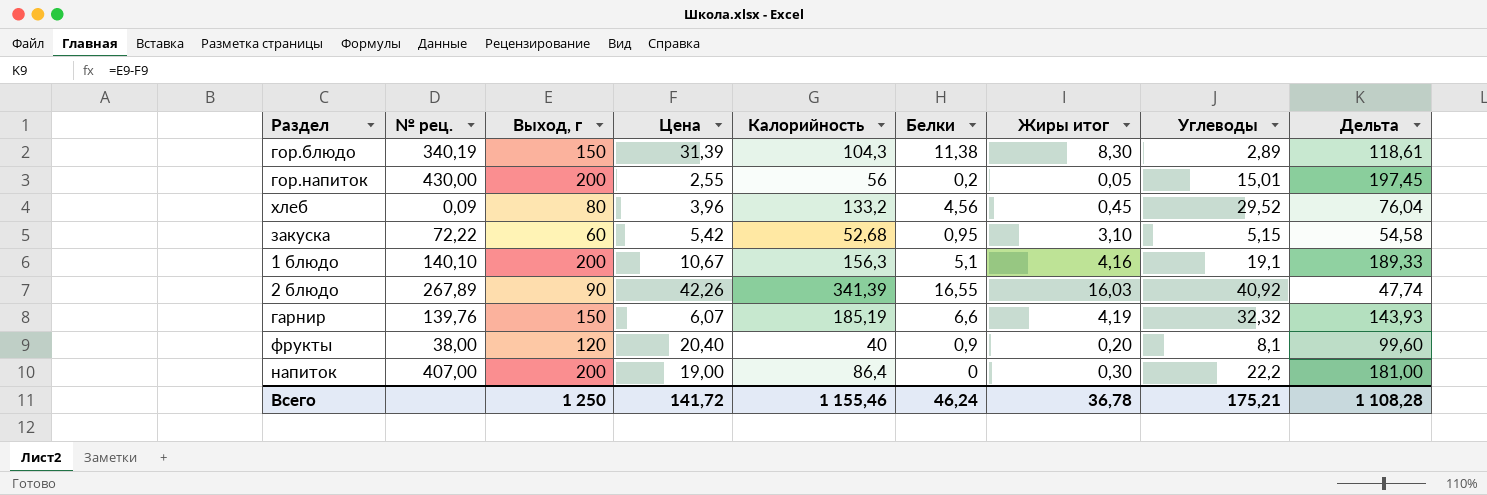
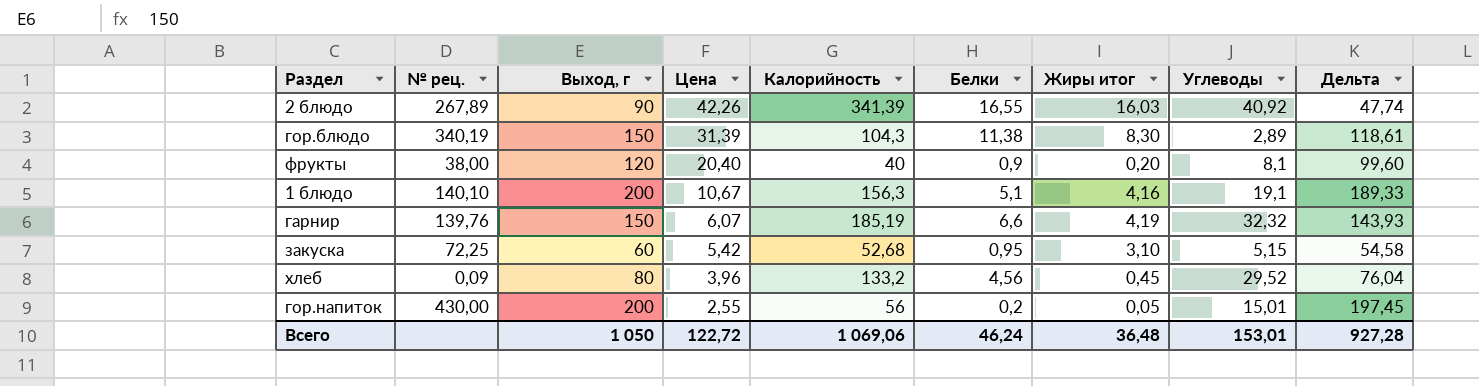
row order: none -> Цена descending
row напиток: 407,00 | 200 | 19,00 | 86,4 | 0 | 0,30 | 22,2 | 181,00 -> none
закуска | № рец.: 72,22 -> 72,25
Всего | Выход, г: 1 250 -> 1 050
Всего | Цена: 141,72 -> 122,72
Всего | Калорийность: 1 155,46 -> 1 069,06
Всего | Жиры итог: 36,78 -> 36,48
Всего | Углеводы: 175,21 -> 153,01
Всего | Дельта: 1 108,28 -> 927,28

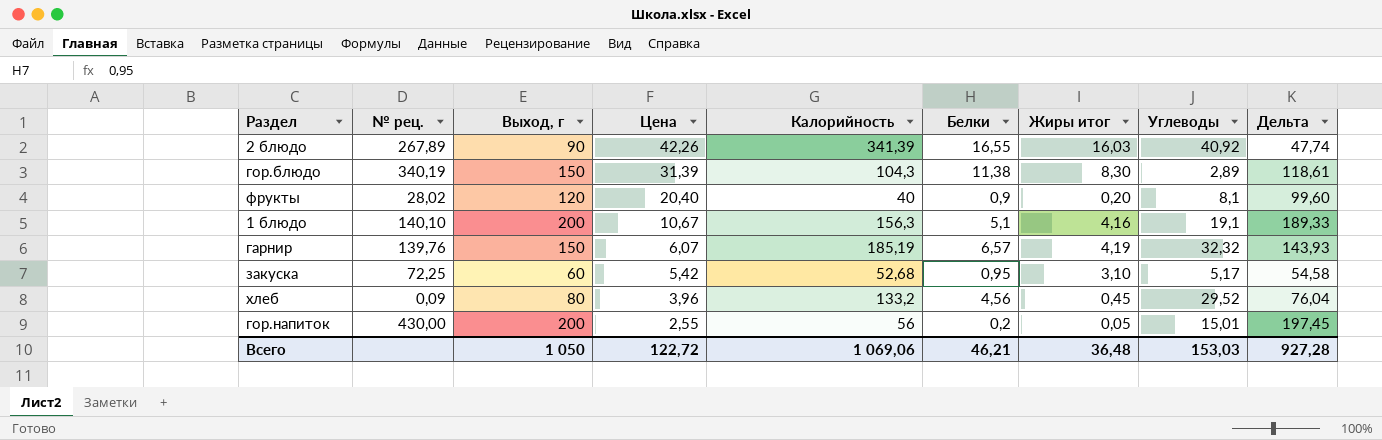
фрукты | № рец.: 38,00 -> 28,02
гарнир | Белки: 6,6 -> 6,57
закуска | Углеводы: 5,15 -> 5,17
Всего | Белки: 46,24 -> 46,21
Всего | Углеводы: 153,01 -> 153,03

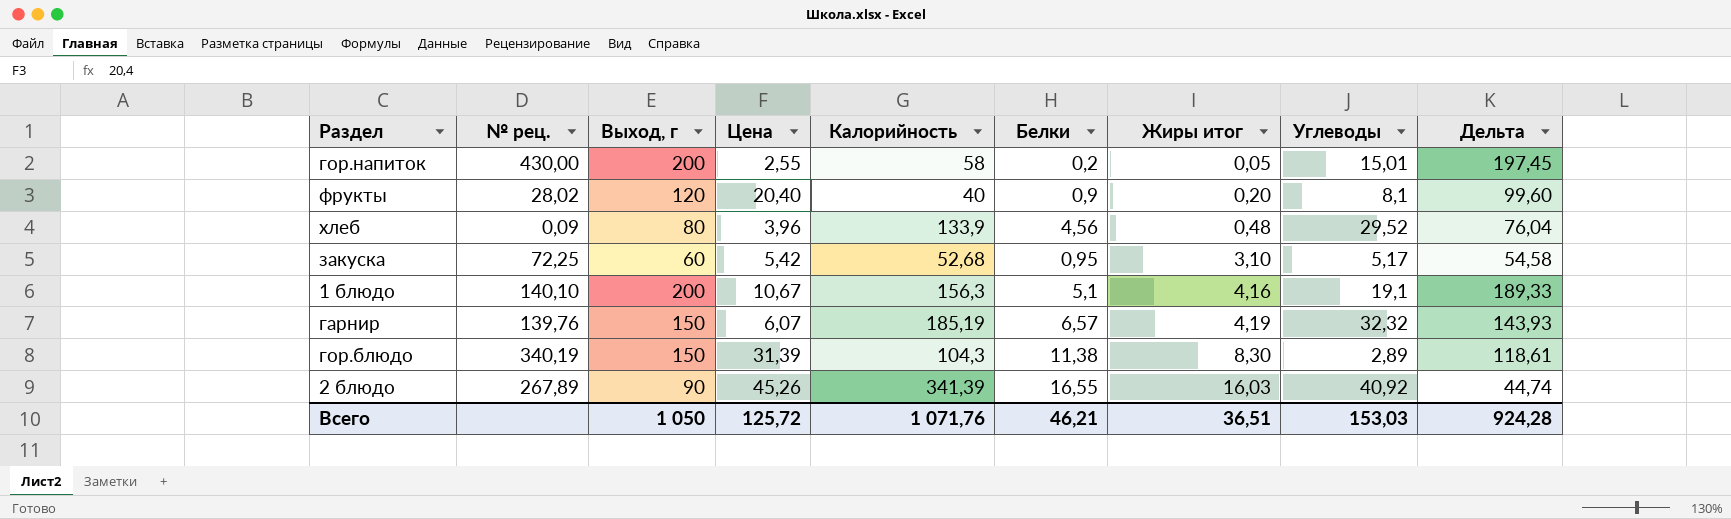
row order: Цена descending -> Жиры итог ascending
гор.напиток | Калорийность: 56 -> 58
хлеб | Калорийность: 133,2 -> 133,9
хлеб | Жиры итог: 0,45 -> 0,48
2 блюдо | Цена: 42,26 -> 45,26
2 блюдо | Дельта: 47,74 -> 44,74
Всего | Цена: 122,72 -> 125,72
Всего | Калорийность: 1 069,06 -> 1 071,76
Всего | Жиры итог: 36,48 -> 36,51
Всего | Дельта: 927,28 -> 924,28

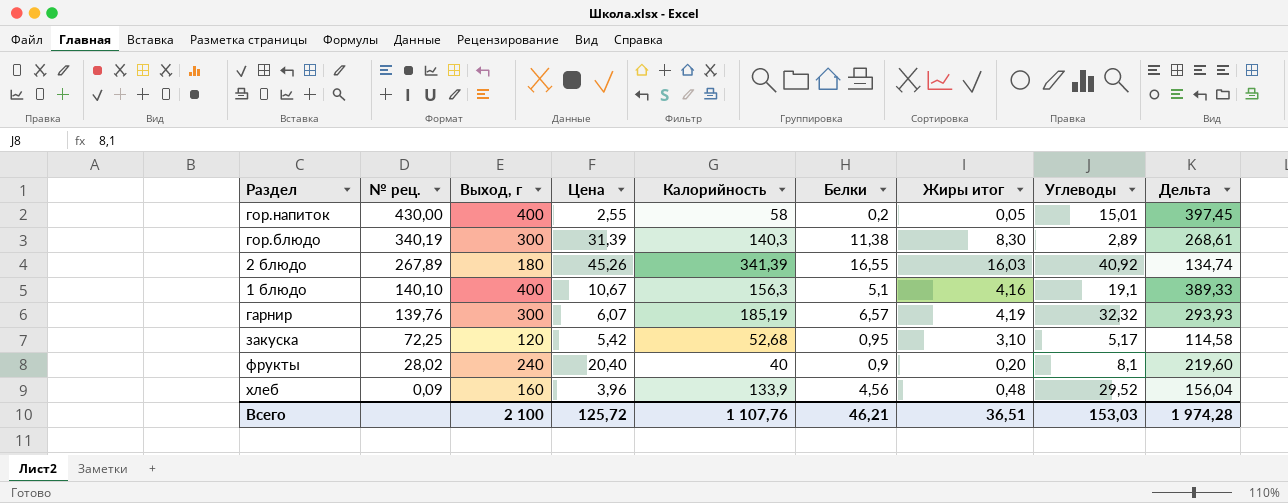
row order: Жиры итог ascending -> № рец. descending
гор.напиток | Выход, г: 200 -> 400
гор.напиток | Дельта: 197,45 -> 397,45
гор.блюдо | Выход, г: 150 -> 300
гор.блюдо | Калорийность: 104,3 -> 140,3
гор.блюдо | Дельта: 118,61 -> 268,61
2 блюдо | Выход, г: 90 -> 180
2 блюдо | Дельта: 44,74 -> 134,74
1 блюдо | Выход, г: 200 -> 400
1 блюдо | Дельта: 189,33 -> 389,33
гарнир | Выход, г: 150 -> 300
гарнир | Дельта: 143,93 -> 293,93
закуска | Выход, г: 60 -> 120
закуска | Дельта: 54,58 -> 114,58
фрукты | Выход, г: 120 -> 240
фрукты | Дельта: 99,60 -> 219,60
хлеб | Выход, г: 80 -> 160
хлеб | Дельта: 76,04 -> 156,04
Всего | Выход, г: 1 050 -> 2 100
Всего | Калорийность: 1 071,76 -> 1 107,76
Всего | Дельта: 924,28 -> 1 974,28

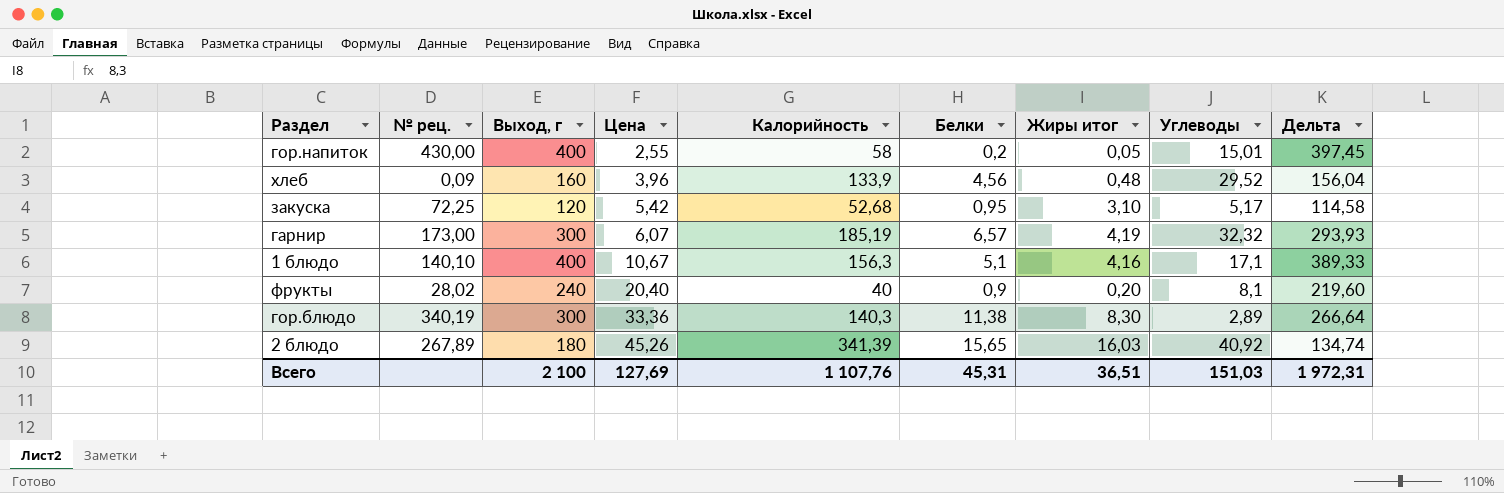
row order: № рец. descending -> Цена ascending
гарнир | № рец.: 139,76 -> 173,00
1 блюдо | Углеводы: 19,1 -> 17,1
гор.блюдо | Цена: 31,39 -> 33,36
гор.блюдо | Дельта: 268,61 -> 266,64
2 блюдо | Белки: 16,55 -> 15,65
Всего | Цена: 125,72 -> 127,69
Всего | Белки: 46,21 -> 45,31
Всего | Углеводы: 153,03 -> 151,03
Всего | Дельта: 1 974,28 -> 1 972,31

